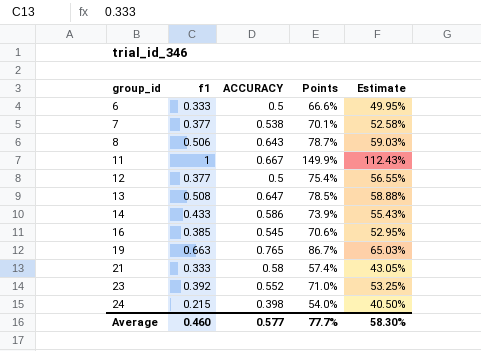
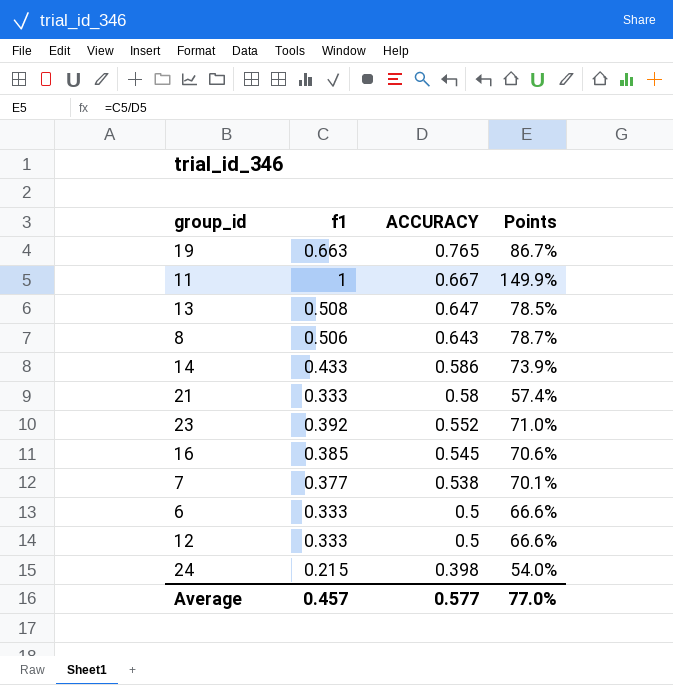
row order: group_id ascending -> ACCURACY descending
column Estimate | formula: [Points] * 0.75 -> none
12 | f1: 0.377 -> 0.333
12 | Points: 75.4% -> 66.6%
Average | f1: 0.460 -> 0.457
Average | Points: 77.7% -> 77.0%

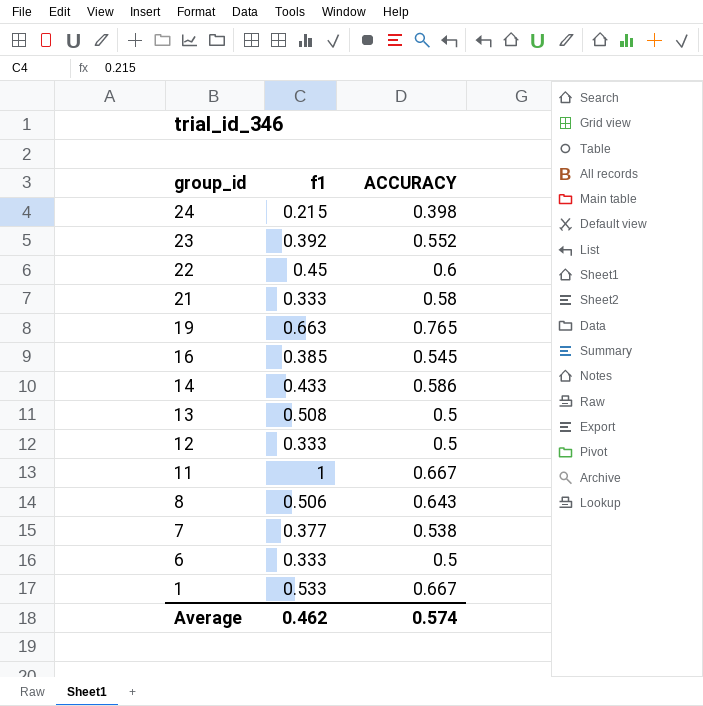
row order: ACCURACY descending -> group_id descending
column Points | formula: [f1] / [ACCURACY] -> none
row 22: none -> 0.45 | 0.6
13 | ACCURACY: 0.647 -> 0.5
row 1: none -> 0.533 | 0.667
Average | f1: 0.457 -> 0.462
Average | ACCURACY: 0.577 -> 0.574

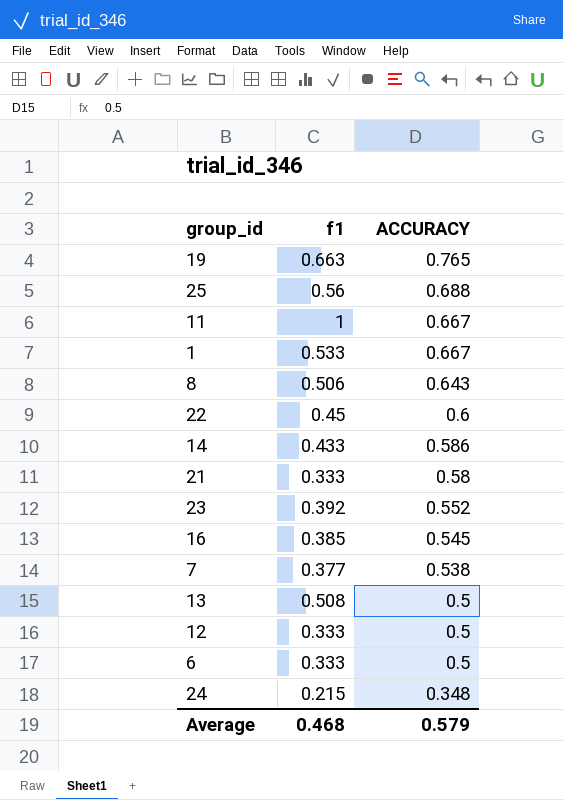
row order: group_id descending -> ACCURACY descending
row 25: none -> 0.56 | 0.688
24 | ACCURACY: 0.398 -> 0.348
Average | f1: 0.462 -> 0.468
Average | ACCURACY: 0.574 -> 0.579

